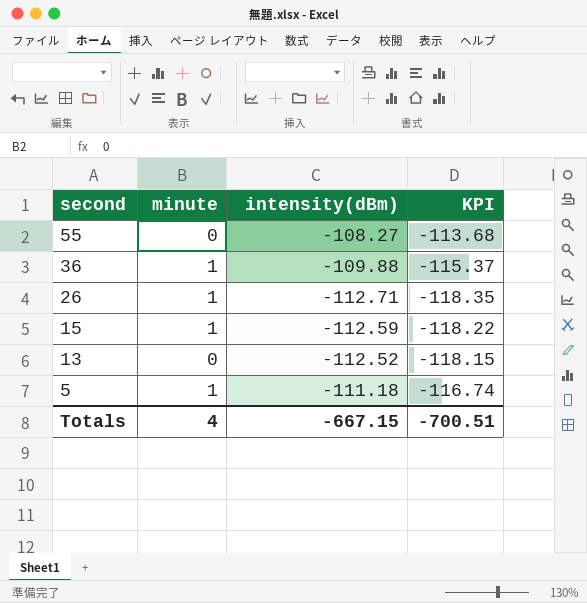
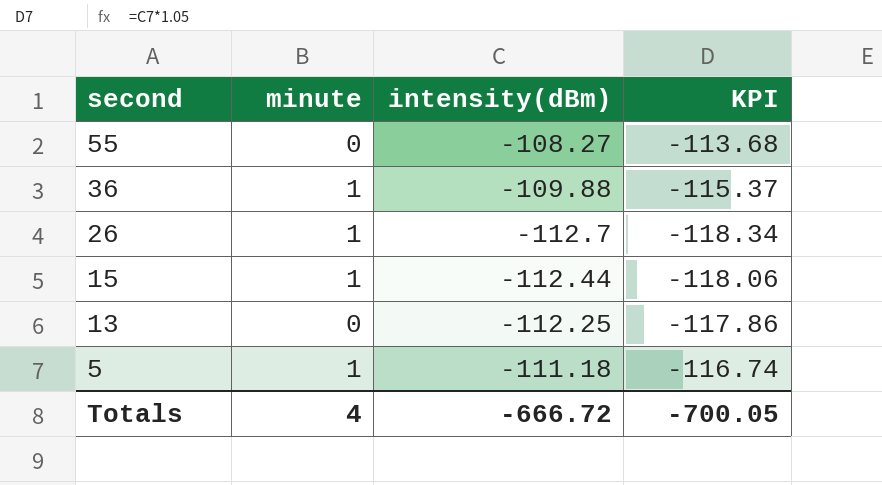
26 | intensity(dBm): -112.71 -> -112.7
26 | KPI: -118.35 -> -118.34
15 | intensity(dBm): -112.59 -> -112.44
15 | KPI: -118.22 -> -118.06
13 | intensity(dBm): -112.52 -> -112.25
13 | KPI: -118.15 -> -117.86
Totals | intensity(dBm): -667.15 -> -666.72
Totals | KPI: -700.51 -> -700.05

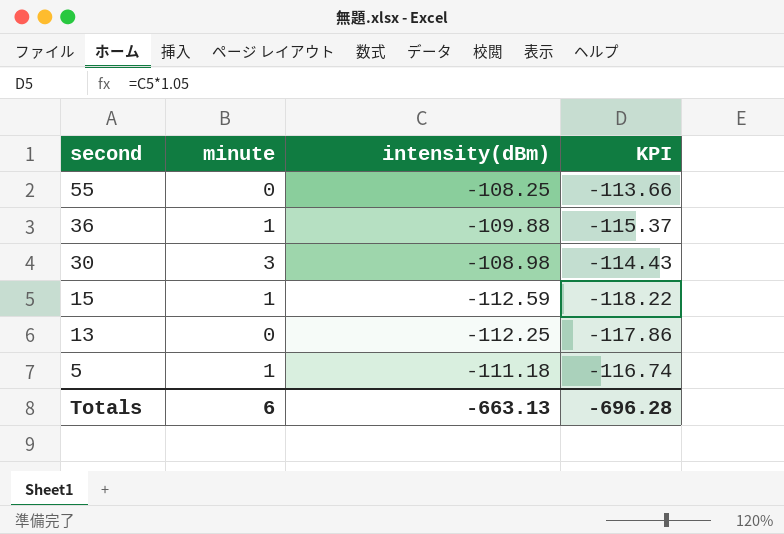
row 26: 1 | -112.7 | -118.34 -> none
55 | intensity(dBm): -108.27 -> -108.25
55 | KPI: -113.68 -> -113.66
row 30: none -> 3 | -108.98 | -114.43
15 | intensity(dBm): -112.44 -> -112.59
15 | KPI: -118.06 -> -118.22
Totals | minute: 4 -> 6
Totals | intensity(dBm): -666.72 -> -663.13
Totals | KPI: -700.05 -> -696.28

